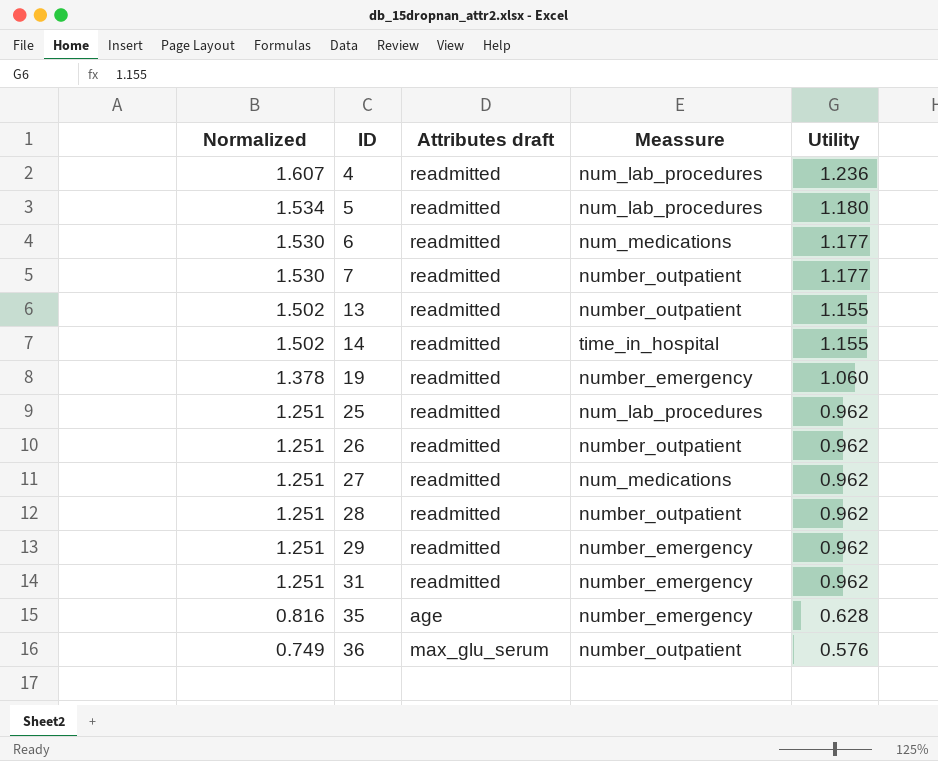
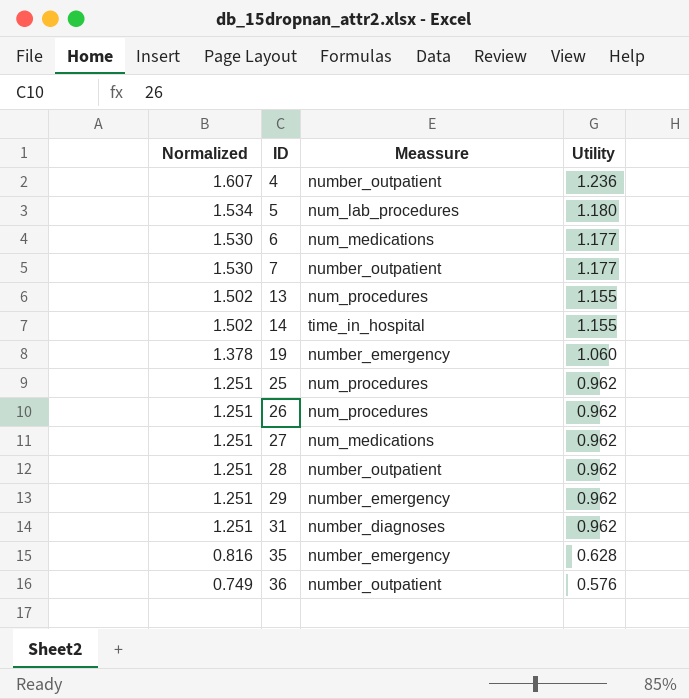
column Attributes draft | position: 3 -> none
4 | Meassure: num_lab_procedures -> number_outpatient
13 | Meassure: number_outpatient -> num_procedures
25 | Meassure: num_lab_procedures -> num_procedures
26 | Meassure: number_outpatient -> num_procedures
31 | Meassure: number_emergency -> number_diagnoses

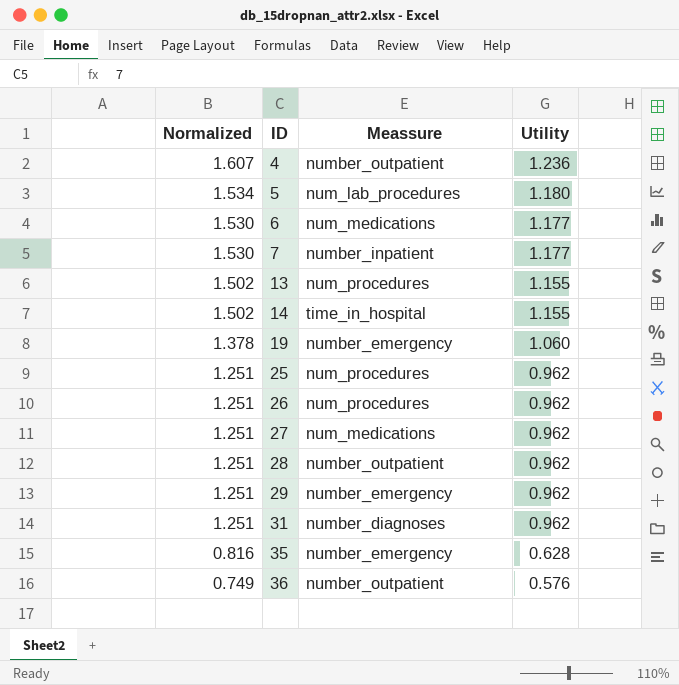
7 | Meassure: number_outpatient -> number_inpatient

